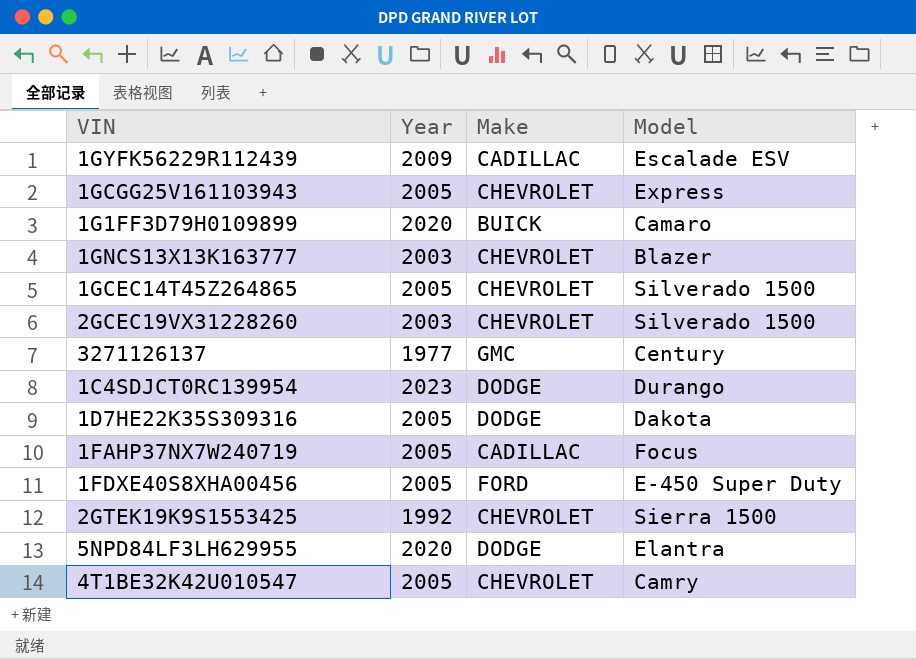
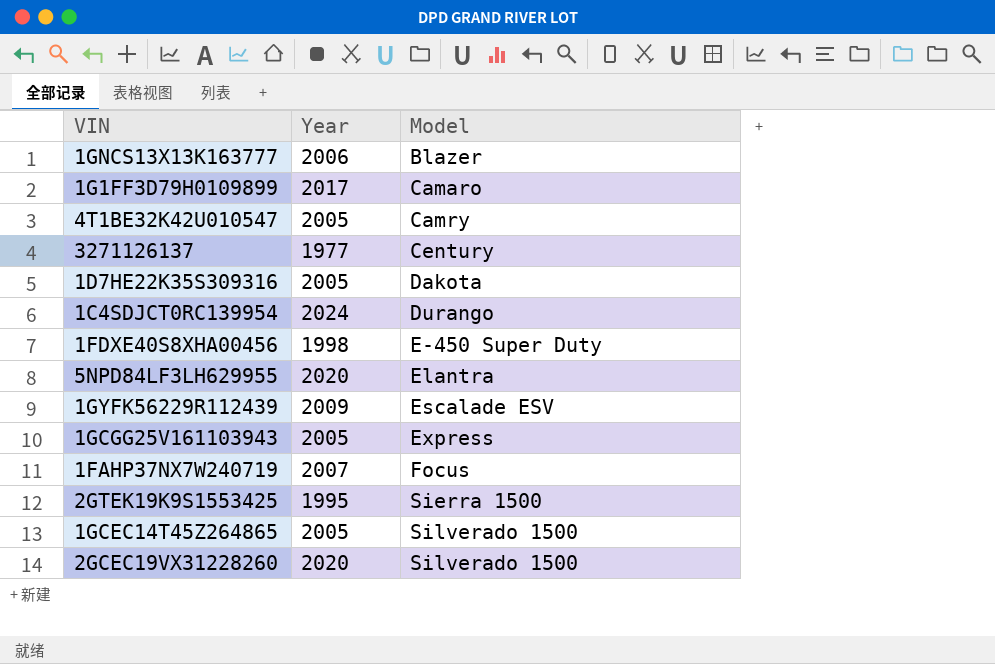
row order: none -> Model ascending
column Make | position: 3 -> none
1GNCS13X13K163777 | Year: 2003 -> 2006
1G1FF3D79H0109899 | Year: 2020 -> 2017
1C4SDJCT0RC139954 | Year: 2023 -> 2024
1FDXE40S8XHA00456 | Year: 2005 -> 1998
1FAHP37NX7W240719 | Year: 2005 -> 2007
2GTEK19K9S1553425 | Year: 1992 -> 1995
2GCEC19VX31228260 | Year: 2003 -> 2020

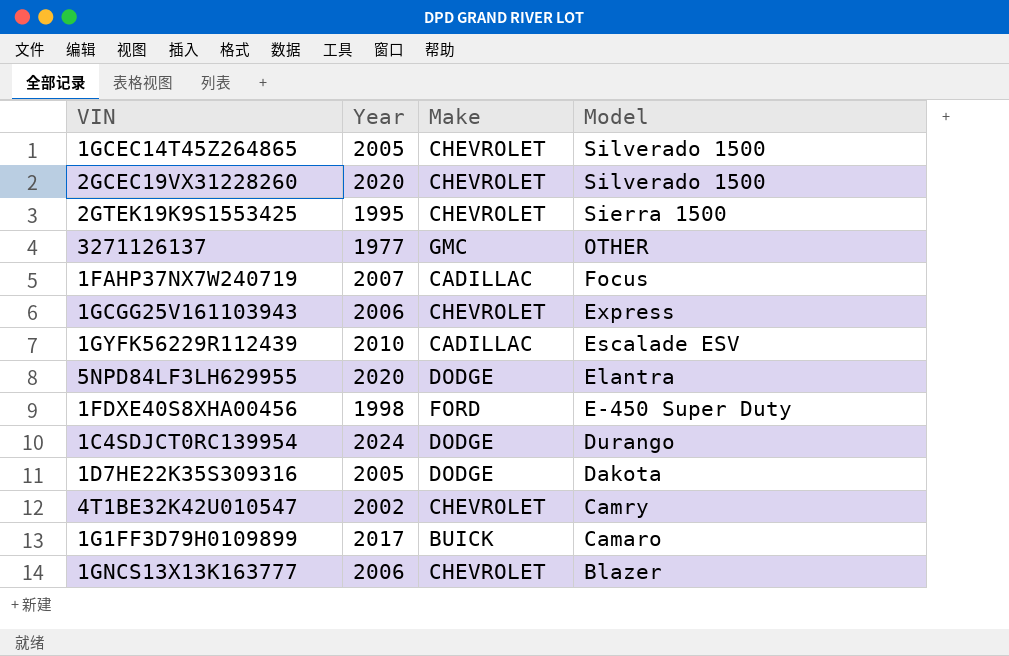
row order: Model ascending -> Model descending
column Make | position: none -> 3
3271126137 | Model: Century -> OTHER
1GCGG25V161103943 | Year: 2005 -> 2006
1GYFK56229R112439 | Year: 2009 -> 2010
4T1BE32K42U010547 | Year: 2005 -> 2002

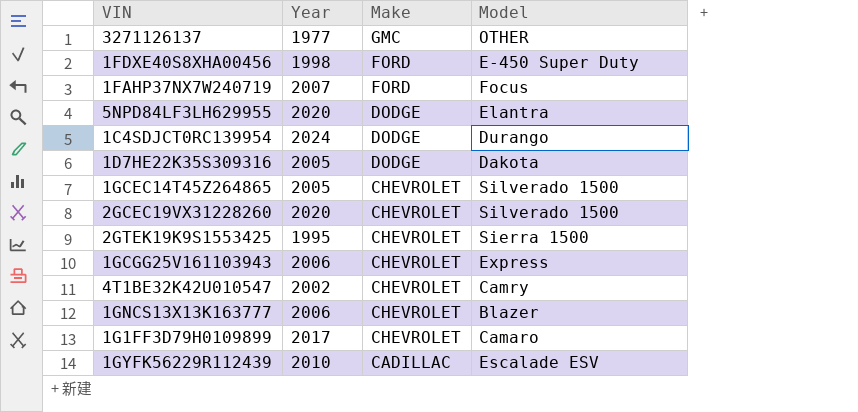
row order: Model descending -> Make descending
1FAHP37NX7W240719 | Make: CADILLAC -> FORD
1G1FF3D79H0109899 | Make: BUICK -> CHEVROLET

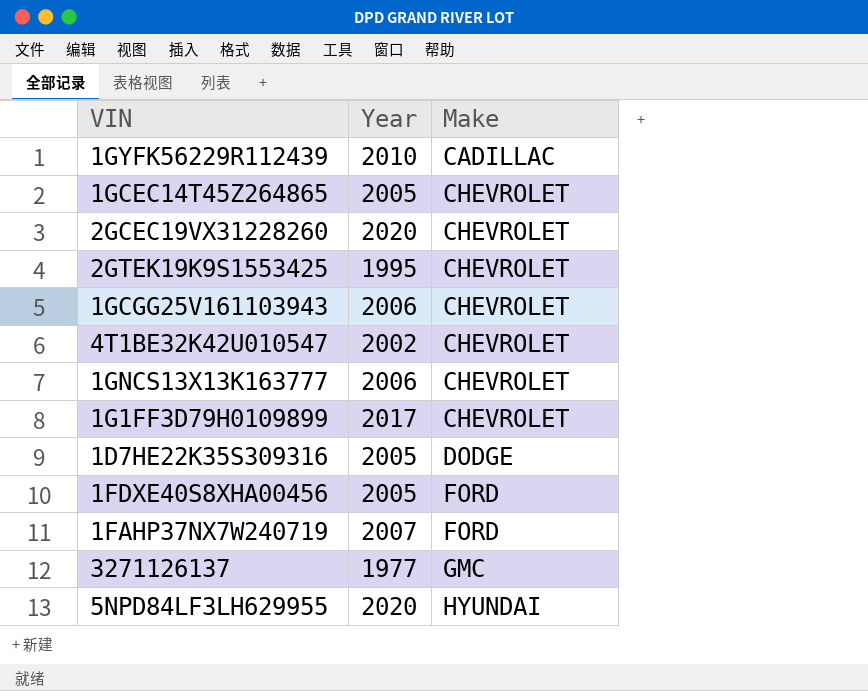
row order: Make descending -> Make ascending
column Model | position: 4 -> none
row 1C4SDJCT0RC139954: 2024 | DODGE | Durango -> none
1FDXE40S8XHA00456 | Year: 1998 -> 2005
5NPD84LF3LH629955 | Make: DODGE -> HYUNDAI

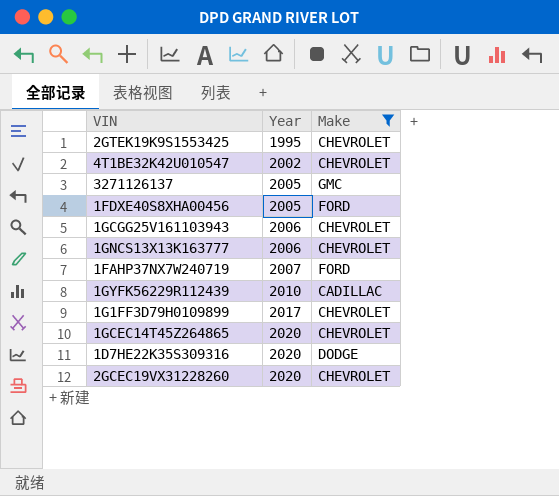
filter: none -> Make != HYUNDAI
row order: Make ascending -> Year ascending
3271126137 | Year: 1977 -> 2005
1GCEC14T45Z264865 | Year: 2005 -> 2020
1D7HE22K35S309316 | Year: 2005 -> 2020

